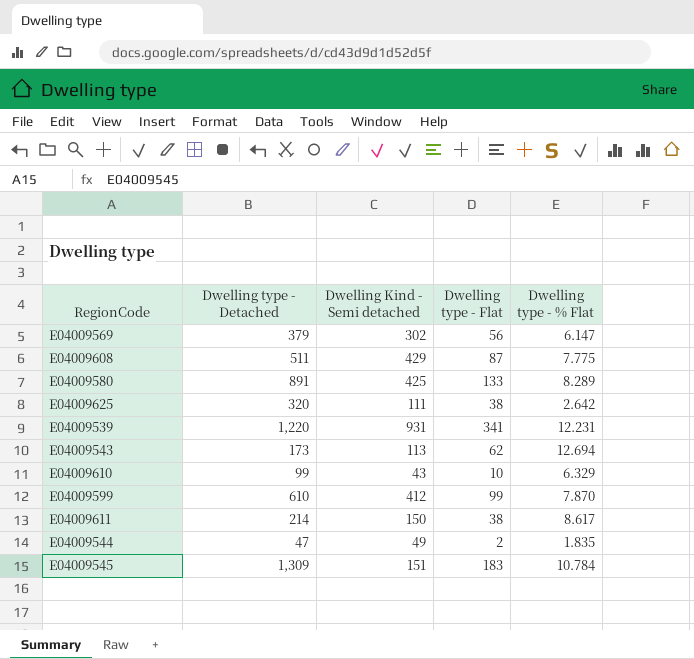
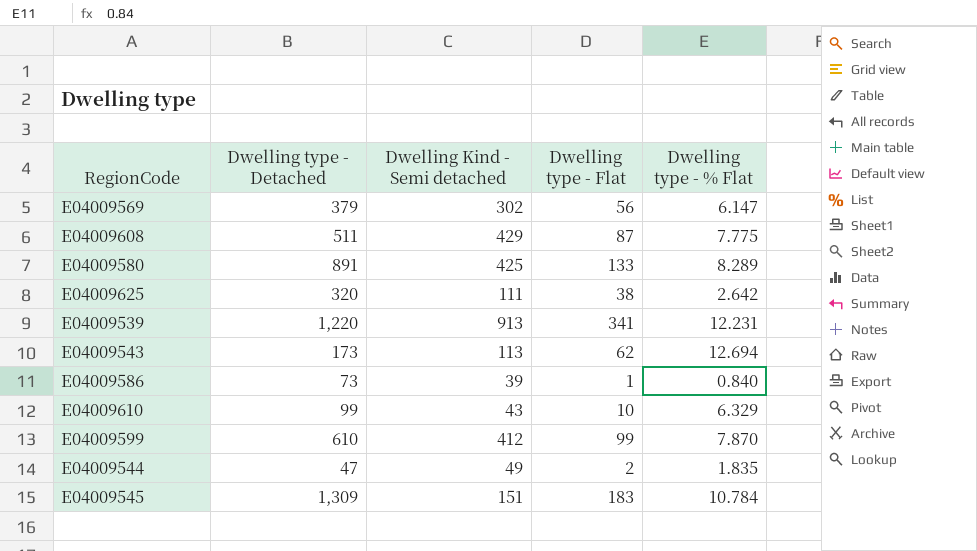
row E04009611: 214 | 150 | 38 | 8.617 -> none
E04009539 | Dwelling Kind - Semi detached: 931 -> 913
row E04009586: none -> 73 | 39 | 1 | 0.840

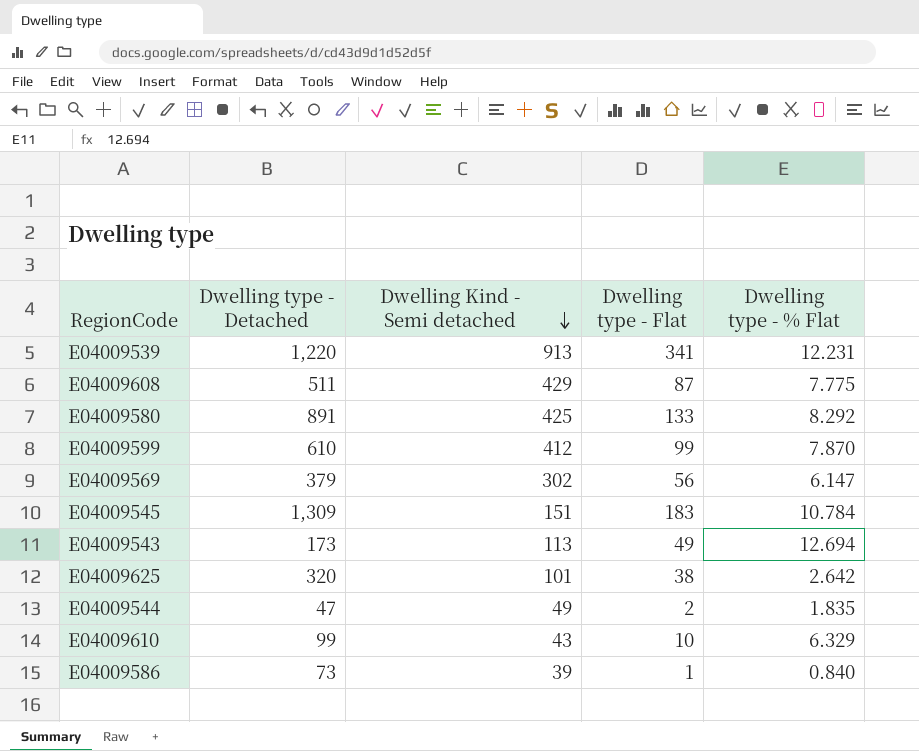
row order: none -> Dwelling Kind - Semi detached descending
E04009580 | Dwelling type - % Flat: 8.289 -> 8.292
E04009543 | Dwelling type - Flat: 62 -> 49
E04009625 | Dwelling Kind - Semi detached: 111 -> 101

